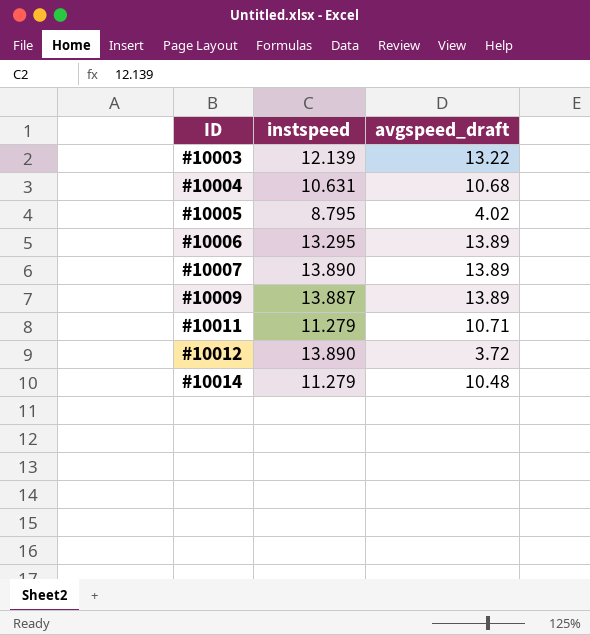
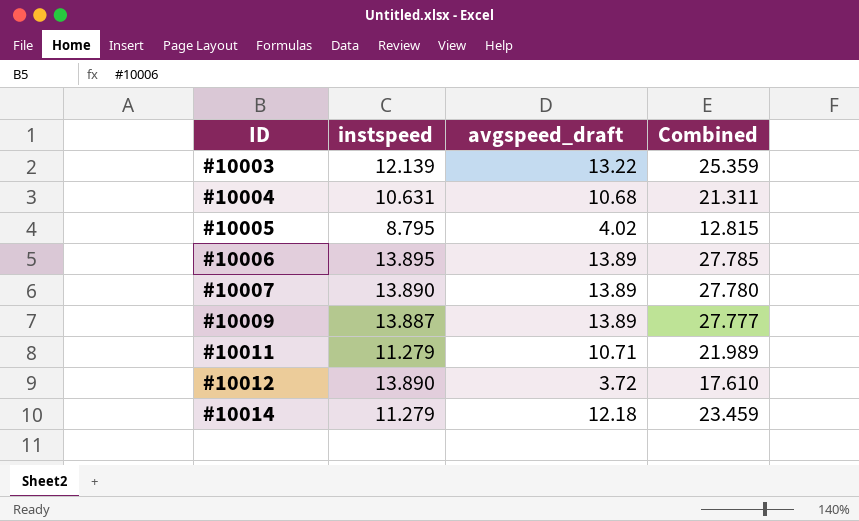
column Combined | formula: none -> [instspeed] + [avgspeed_draft]
#10006 | instspeed: 13.295 -> 13.895
#10014 | avgspeed_draft: 10.48 -> 12.18

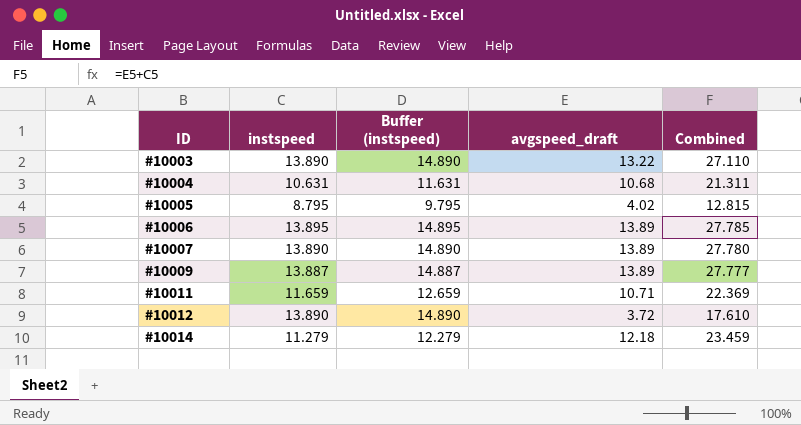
column Buffer (instspeed) | formula: none -> [instspeed] + 1
#10003 | instspeed: 12.139 -> 13.890
#10003 | Combined: 25.359 -> 27.110
#10011 | instspeed: 11.279 -> 11.659
#10011 | Combined: 21.989 -> 22.369

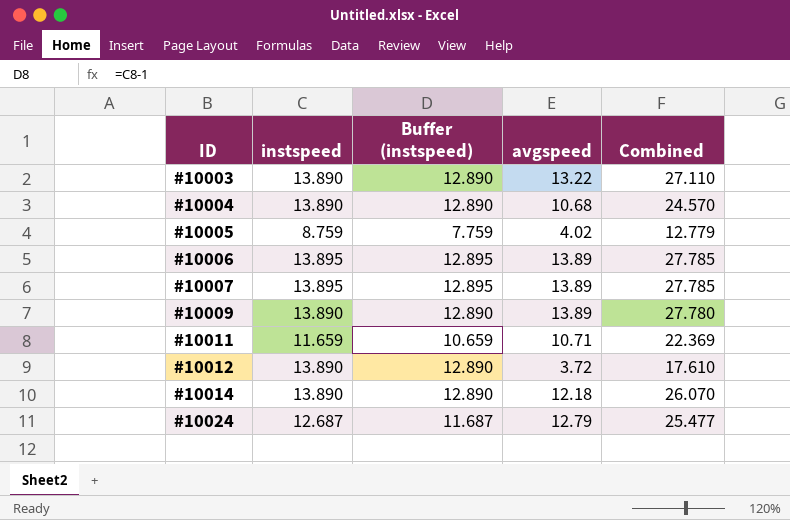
column Buffer (instspeed) | formula: [instspeed] + 1 -> [instspeed] - 1
column name: avgspeed_draft -> avgspeed
#10004 | instspeed: 10.631 -> 13.890
#10004 | Combined: 21.311 -> 24.570
#10005 | instspeed: 8.795 -> 8.759
#10005 | Combined: 12.815 -> 12.779
#10007 | instspeed: 13.890 -> 13.895
#10007 | Combined: 27.780 -> 27.785
#10009 | instspeed: 13.887 -> 13.890
#10009 | Combined: 27.777 -> 27.780
#10014 | instspeed: 11.279 -> 13.890
#10014 | Combined: 23.459 -> 26.070
row #10024: none -> 12.687 | 11.687 | 12.79 | 25.477

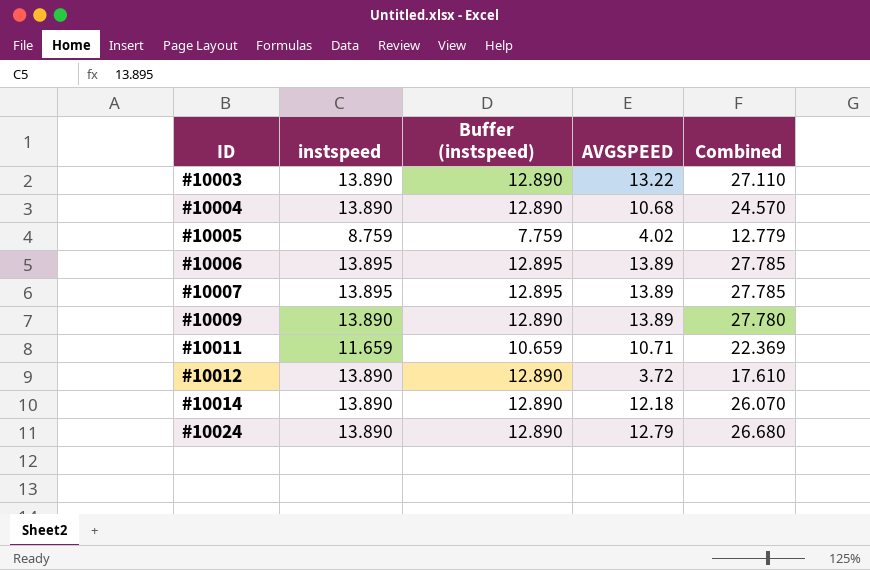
column name: avgspeed -> AVGSPEED
#10024 | instspeed: 12.687 -> 13.890
#10024 | Buffer (instspeed): 11.687 -> 12.890
#10024 | Combined: 25.477 -> 26.680

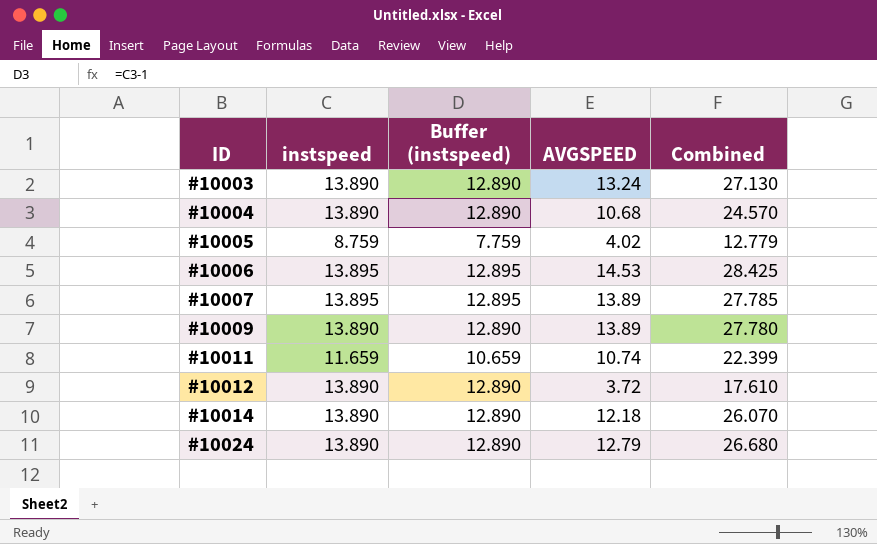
#10003 | AVGSPEED: 13.22 -> 13.24
#10003 | Combined: 27.110 -> 27.130
#10006 | AVGSPEED: 13.89 -> 14.53
#10006 | Combined: 27.785 -> 28.425
#10011 | AVGSPEED: 10.71 -> 10.74
#10011 | Combined: 22.369 -> 22.399

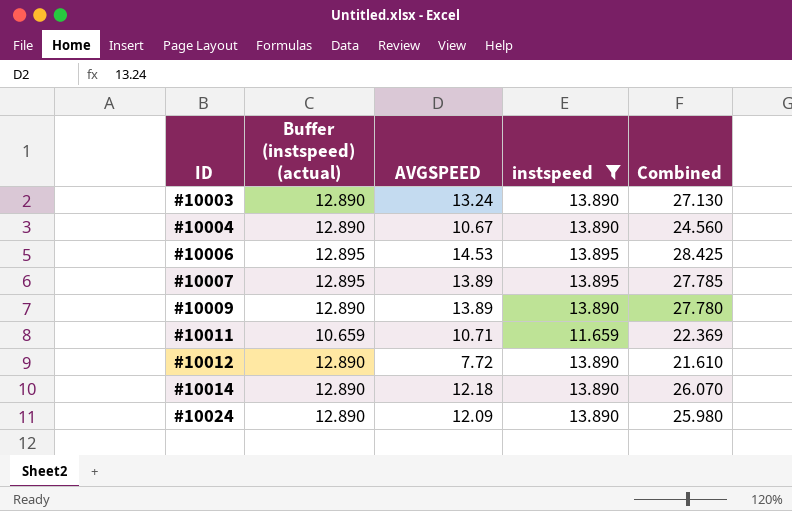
filter: none -> instspeed != 8.759
column name: Buffer (instspeed) -> Buffer (instspeed) (actual)
column instspeed | position: 2 -> 4
#10004 | AVGSPEED: 10.68 -> 10.67
#10004 | Combined: 24.570 -> 24.560
#10011 | AVGSPEED: 10.74 -> 10.71
#10011 | Combined: 22.399 -> 22.369
#10012 | AVGSPEED: 3.72 -> 7.72
#10012 | Combined: 17.610 -> 21.610
#10024 | AVGSPEED: 12.79 -> 12.09
#10024 | Combined: 26.680 -> 25.980

